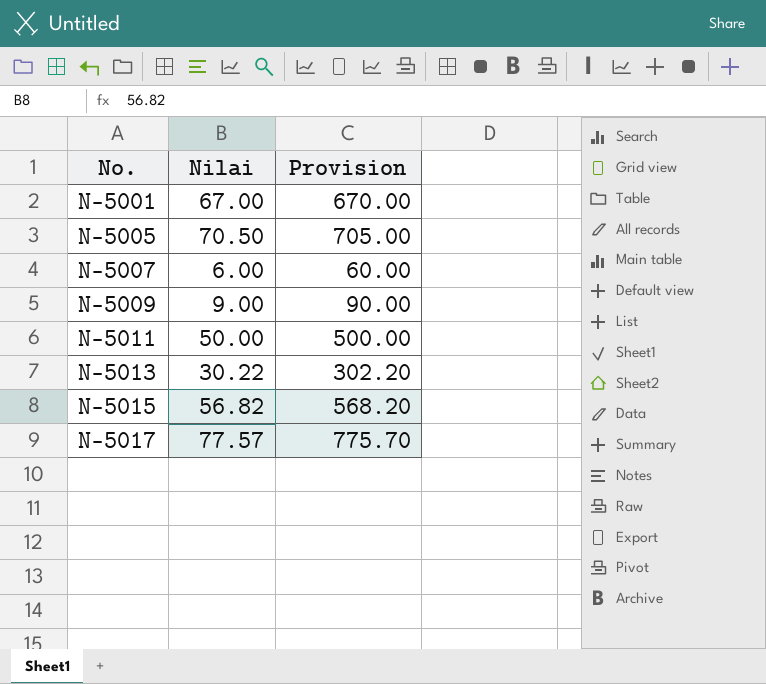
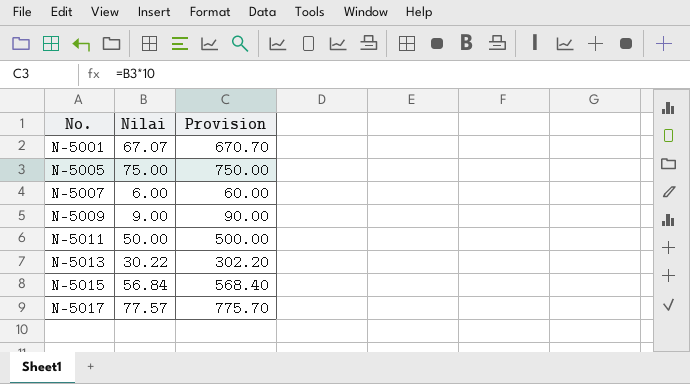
N-5001 | Nilai: 67.00 -> 67.07
N-5001 | Provision: 670.00 -> 670.70
N-5005 | Nilai: 70.50 -> 75.00
N-5005 | Provision: 705.00 -> 750.00
N-5015 | Nilai: 56.82 -> 56.84
N-5015 | Provision: 568.20 -> 568.40

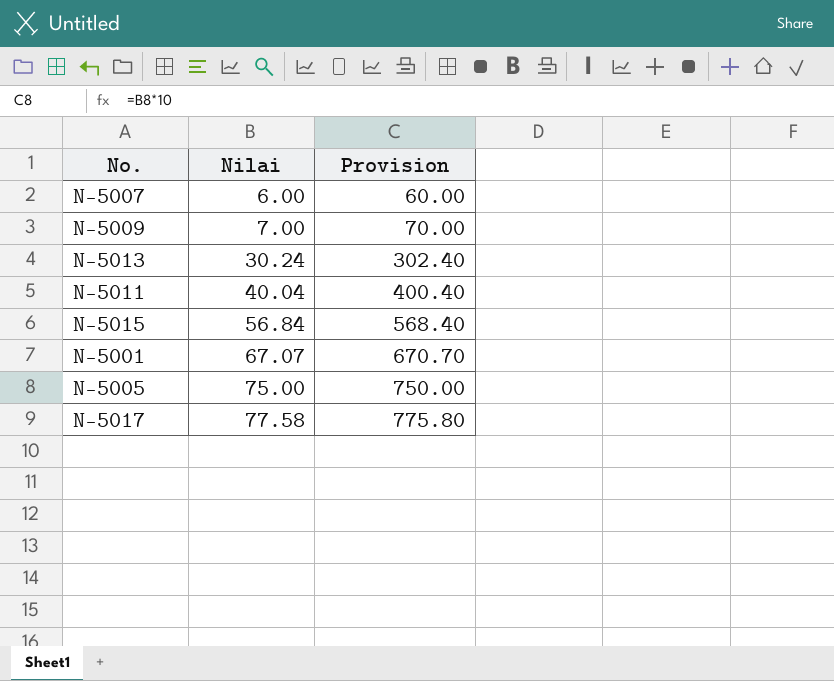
row order: No. ascending -> Nilai ascending
N-5009 | Nilai: 9.00 -> 7.00
N-5009 | Provision: 90.00 -> 70.00
N-5013 | Nilai: 30.22 -> 30.24
N-5013 | Provision: 302.20 -> 302.40
N-5011 | Nilai: 50.00 -> 40.04
N-5011 | Provision: 500.00 -> 400.40
N-5017 | Nilai: 77.57 -> 77.58
N-5017 | Provision: 775.70 -> 775.80

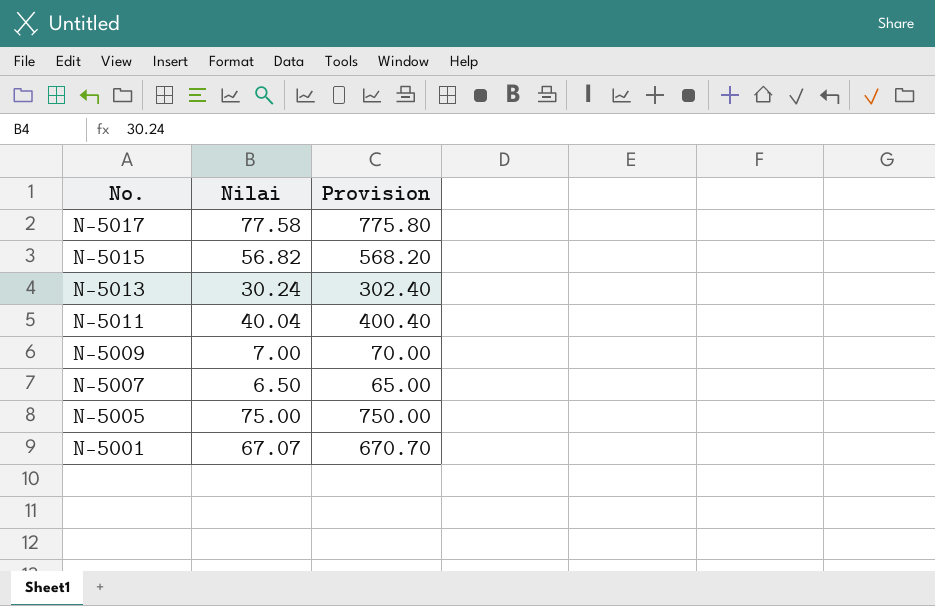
row order: Nilai ascending -> No. descending
N-5015 | Nilai: 56.84 -> 56.82
N-5015 | Provision: 568.40 -> 568.20
N-5007 | Nilai: 6.00 -> 6.50
N-5007 | Provision: 60.00 -> 65.00

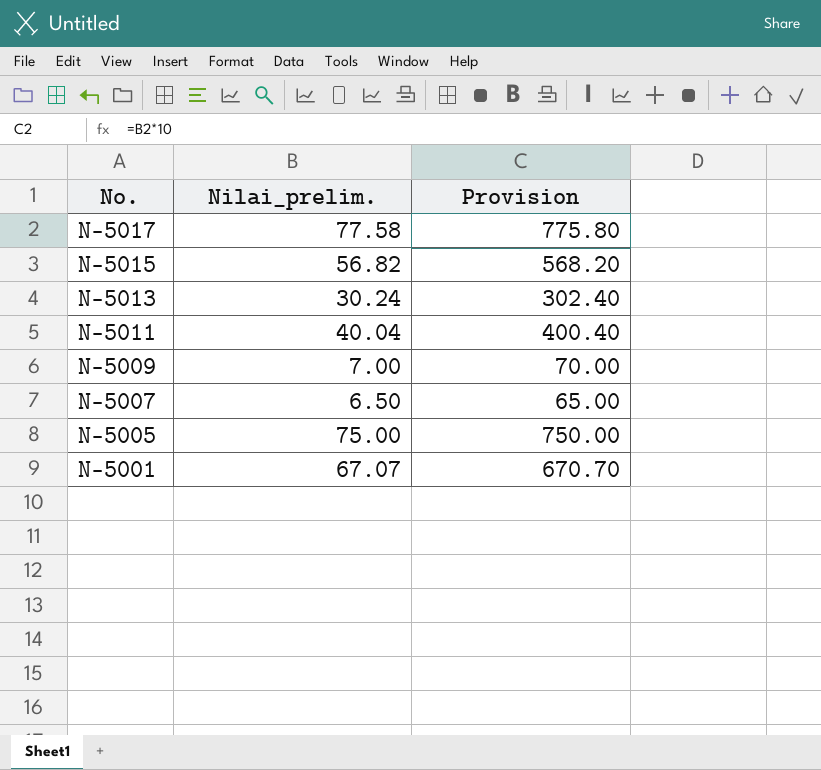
column name: Nilai -> Nilai_prelim.

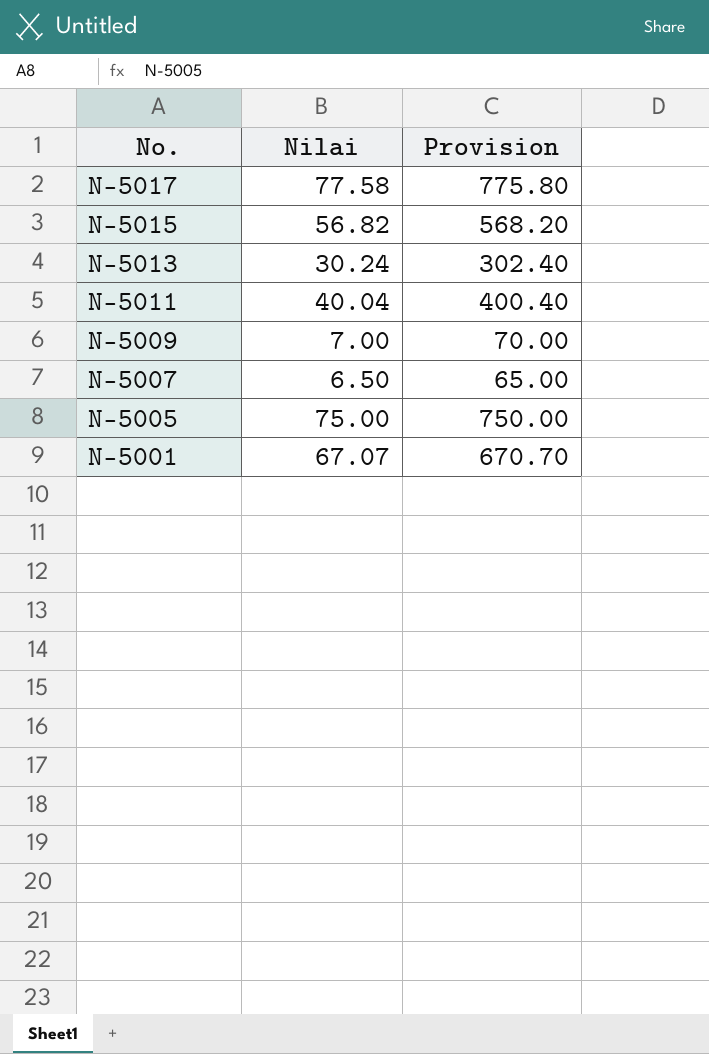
column name: Nilai_prelim. -> Nilai

